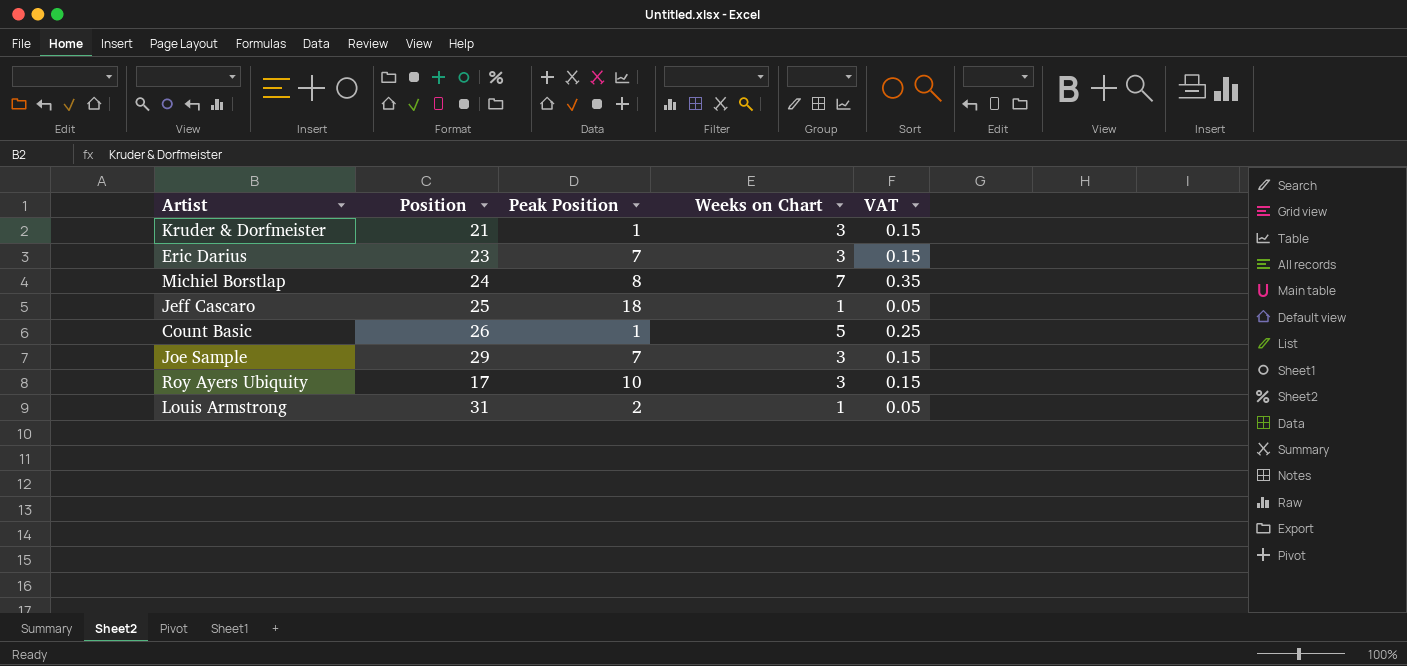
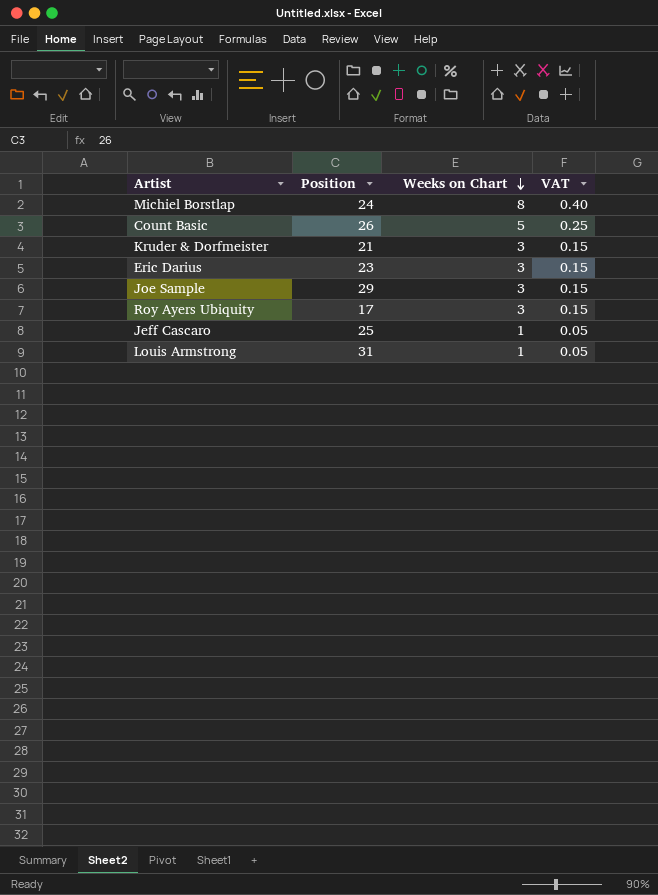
row order: none -> Weeks on Chart descending
column Peak Position | position: 3 -> none
Michiel Borstlap | Weeks on Chart: 7 -> 8
Michiel Borstlap | VAT: 0.35 -> 0.40

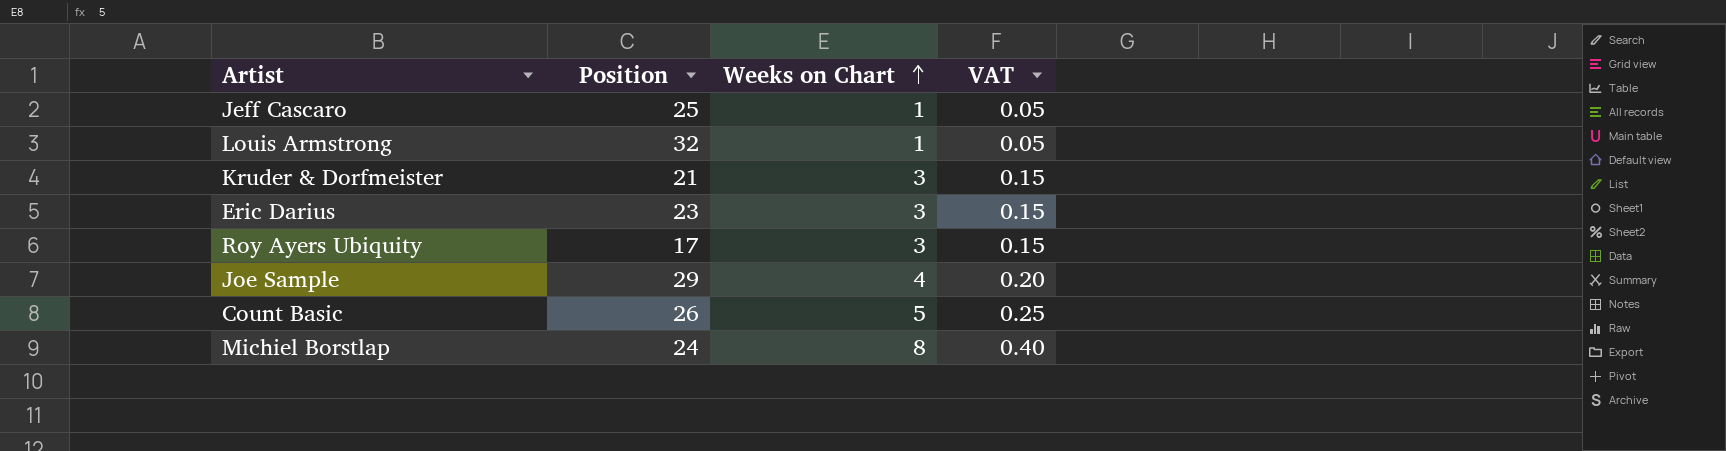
row order: Weeks on Chart descending -> Weeks on Chart ascending
Louis Armstrong | Position: 31 -> 32
Joe Sample | Weeks on Chart: 3 -> 4
Joe Sample | VAT: 0.15 -> 0.20

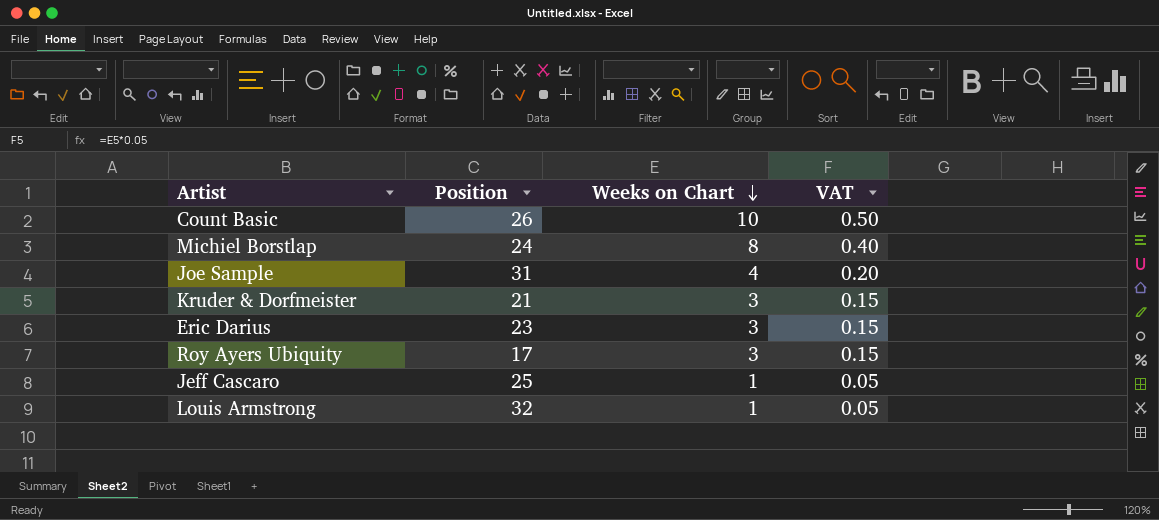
row order: Weeks on Chart ascending -> Weeks on Chart descending
Count Basic | Weeks on Chart: 5 -> 10
Count Basic | VAT: 0.25 -> 0.50
Joe Sample | Position: 29 -> 31

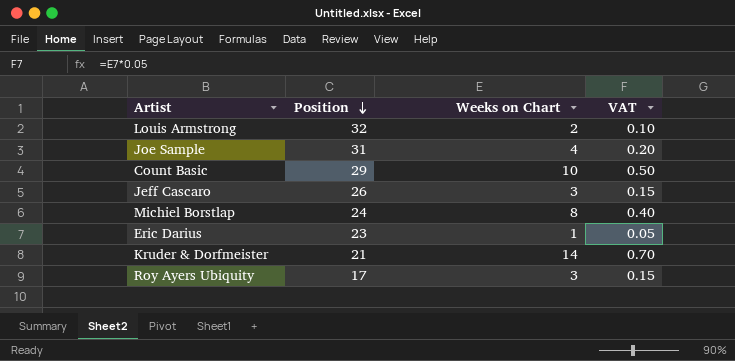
row order: Weeks on Chart descending -> Position descending
Louis Armstrong | Weeks on Chart: 1 -> 2
Louis Armstrong | VAT: 0.05 -> 0.10
Count Basic | Position: 26 -> 29
Jeff Cascaro | Position: 25 -> 26
Jeff Cascaro | Weeks on Chart: 1 -> 3
Jeff Cascaro | VAT: 0.05 -> 0.15
Eric Darius | Weeks on Chart: 3 -> 1
Eric Darius | VAT: 0.15 -> 0.05
Kruder & Dorfmeister | Weeks on Chart: 3 -> 14
Kruder & Dorfmeister | VAT: 0.15 -> 0.70

